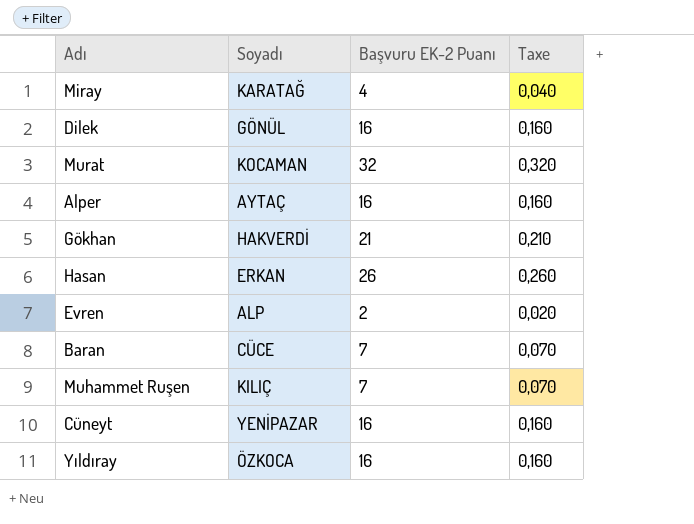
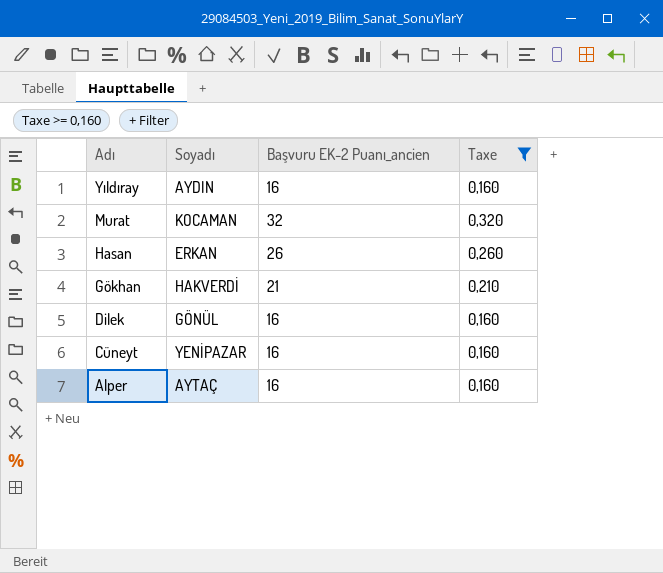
filter: none -> Taxe >= 0,160
row order: none -> Adı descending
column name: Başvuru EK-2 Puanı -> Başvuru EK-2 Puanı_ancien
Yıldıray | Soyadı: ÖZKOCA -> AYDIN

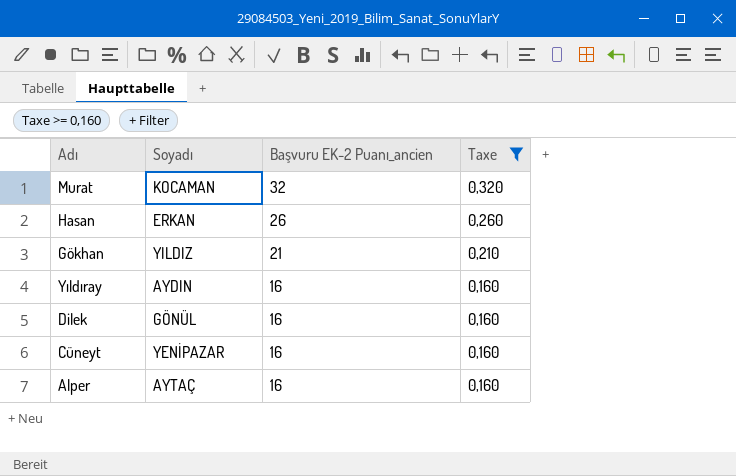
row order: Adı descending -> Başvuru EK-2 Puanı_ancien descending
Gökhan | Soyadı: HAKVERDİ -> YILDIZ

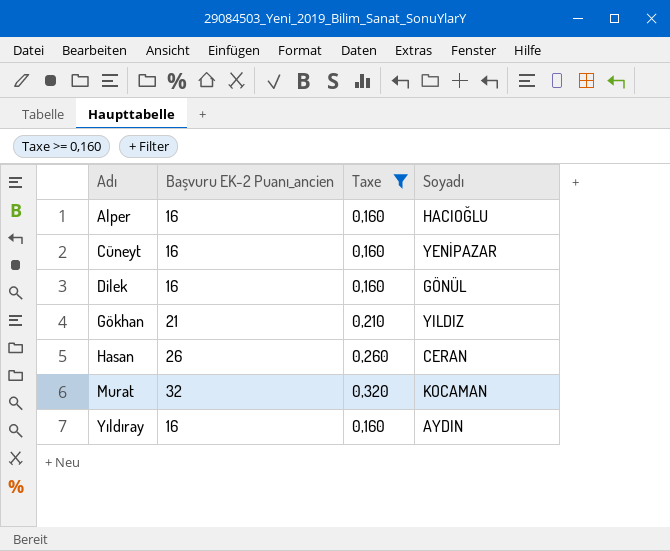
row order: Başvuru EK-2 Puanı_ancien descending -> Adı ascending
column Soyadı | position: 2 -> 4
Alper | Soyadı: AYTAÇ -> HACIOĞLU
Hasan | Soyadı: ERKAN -> CERAN

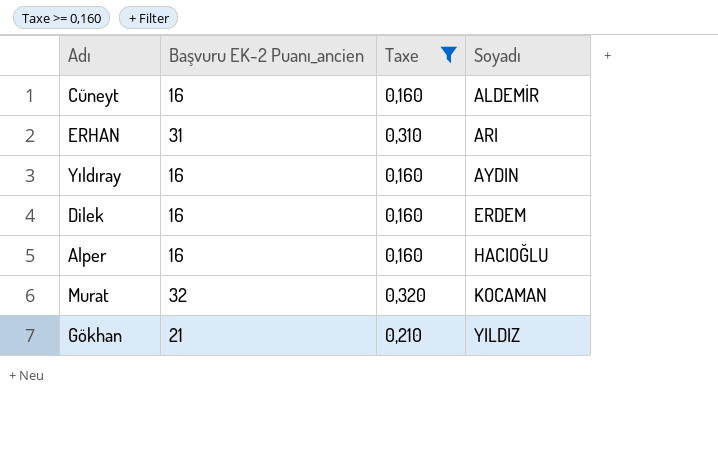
row order: Adı ascending -> Soyadı ascending
row Hasan: 26 | 0,260 | CERAN -> none
Cüneyt | Soyadı: YENİPAZAR -> ALDEMİR
row ERHAN: none -> 31 | 0,310 | ARI
Dilek | Soyadı: GÖNÜL -> ERDEM

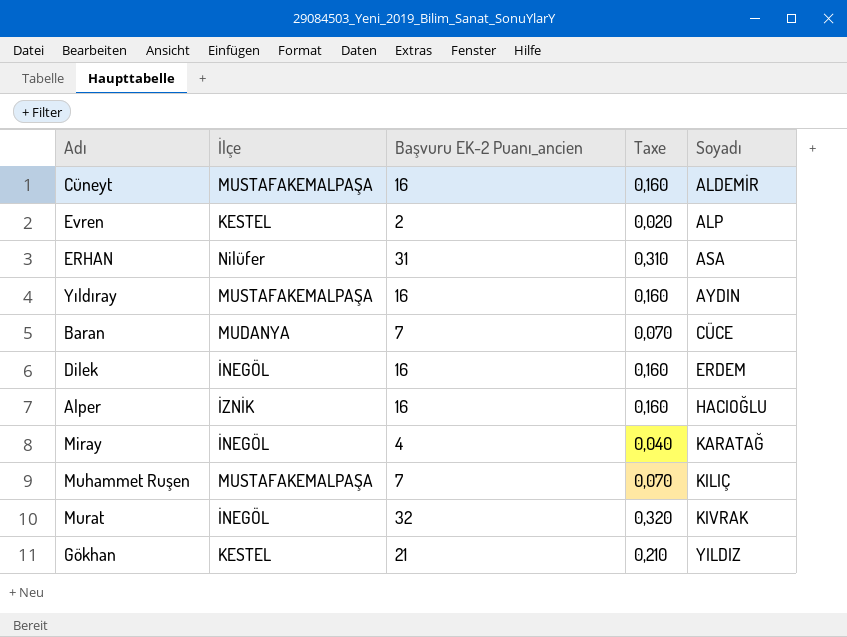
filter: Taxe >= 0,160 -> none
column İlçe | position: none -> 2
ERHAN | Soyadı: ARI -> ASA
Murat | Soyadı: KOCAMAN -> KIVRAK

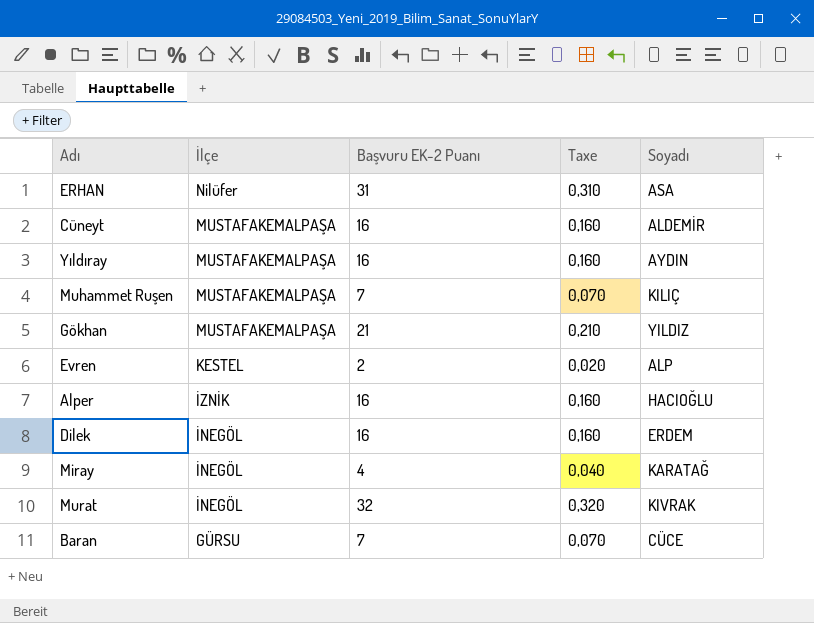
row order: Soyadı ascending -> İlçe descending
column name: Başvuru EK-2 Puanı_ancien -> Başvuru EK-2 Puanı
Gökhan | İlçe: KESTEL -> MUSTAFAKEMALPAŞA
Baran | İlçe: MUDANYA -> GÜRSU

